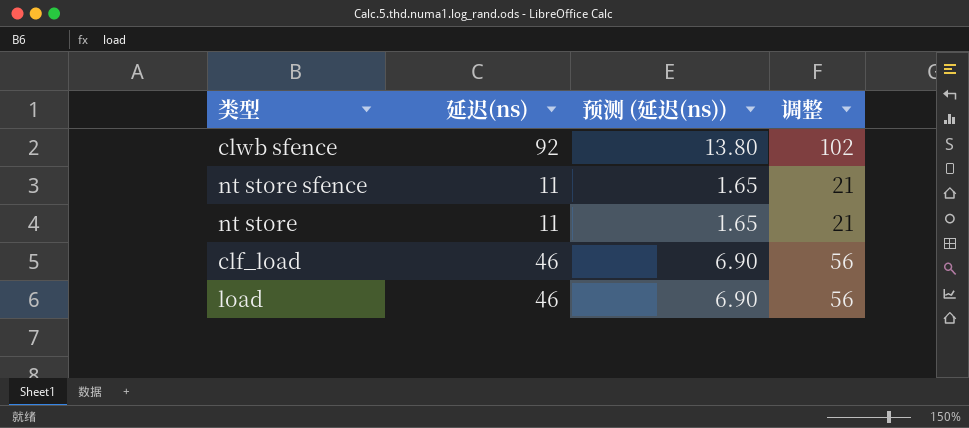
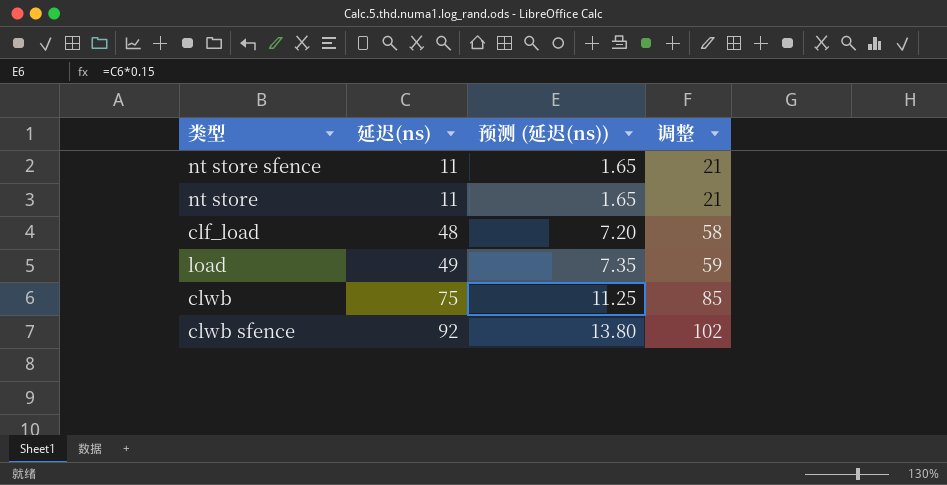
row order: none -> 延迟(ns) ascending
clf_load | 延迟(ns): 46 -> 48
clf_load | 预测 (延迟(ns)): 6.90 -> 7.20
clf_load | 调整: 56 -> 58
load | 延迟(ns): 46 -> 49
load | 预测 (延迟(ns)): 6.90 -> 7.35
load | 调整: 56 -> 59
row clwb: none -> 75 | 11.25 | 85

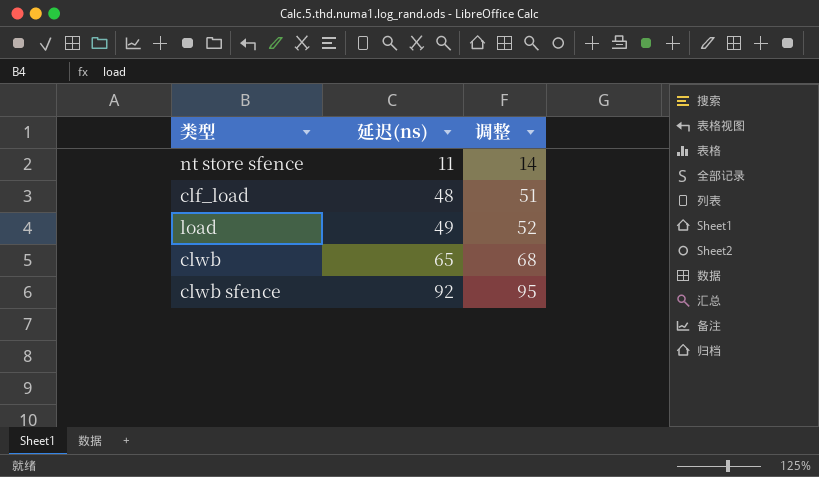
column 预测 (延迟(ns)) | formula: [延迟(ns)] * 0.15 -> none
column 调整 | formula: [延迟(ns)] + 10 -> [延迟(ns)] + 3
row nt store: 11 | 1.65 | 21 -> none
clwb | 延迟(ns): 75 -> 65

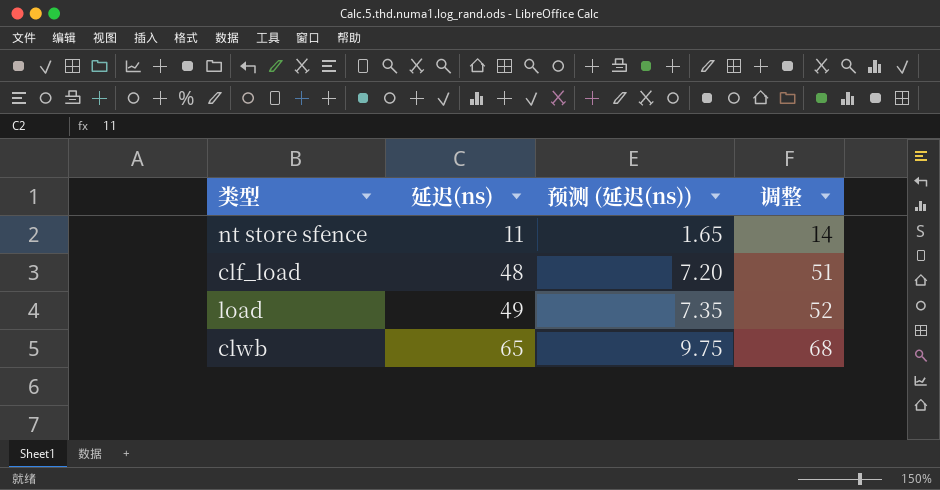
column 预测 (延迟(ns)) | formula: none -> [延迟(ns)] * 0.15
row clwb sfence: 92 | 95 -> none

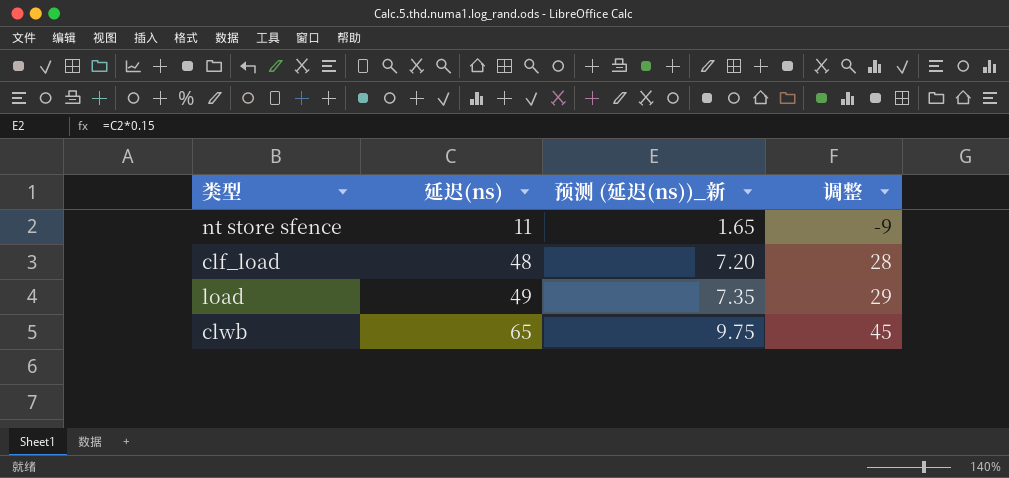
column name: 预测 (延迟(ns)) -> 预测 (延迟(ns))_新
column 调整 | formula: [延迟(ns)] + 3 -> [延迟(ns)] - 20

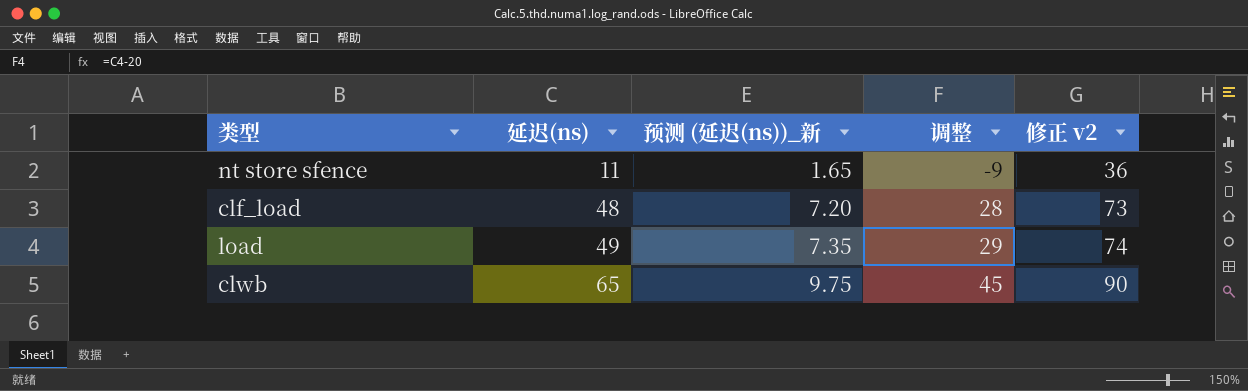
column 修正 v2 | formula: none -> [延迟(ns)] + 25

